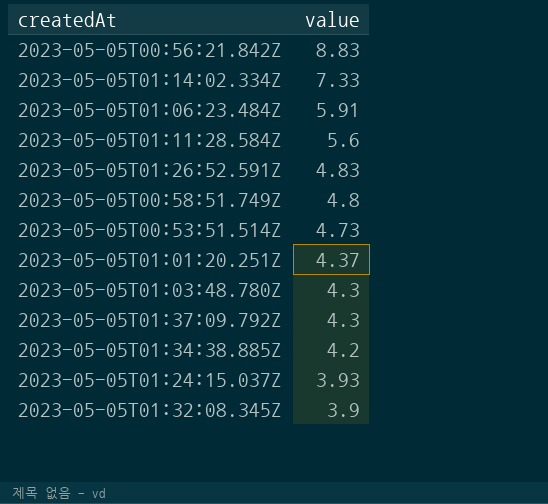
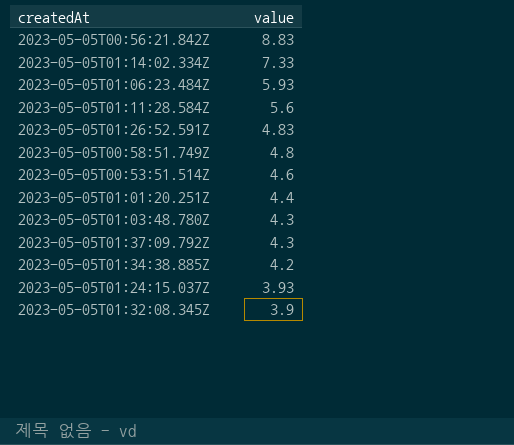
2023-05-05T01:06:23.484Z | value: 5.91 -> 5.93
2023-05-05T00:53:51.514Z | value: 4.73 -> 4.6
2023-05-05T01:01:20.251Z | value: 4.37 -> 4.4

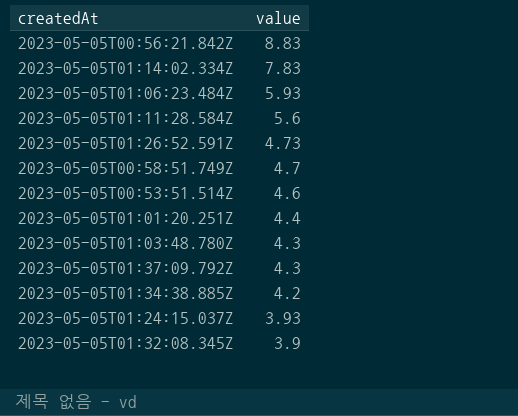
2023-05-05T01:14:02.334Z | value: 7.33 -> 7.83
2023-05-05T01:26:52.591Z | value: 4.83 -> 4.73
2023-05-05T00:58:51.749Z | value: 4.8 -> 4.7

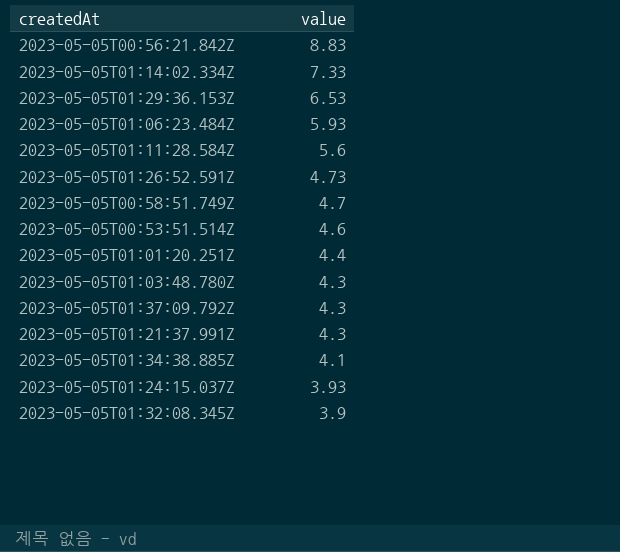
2023-05-05T01:14:02.334Z | value: 7.83 -> 7.33
row 2023-05-05T01:29:36.153Z: none -> 6.53
row 2023-05-05T01:21:37.991Z: none -> 4.3
2023-05-05T01:34:38.885Z | value: 4.2 -> 4.1

